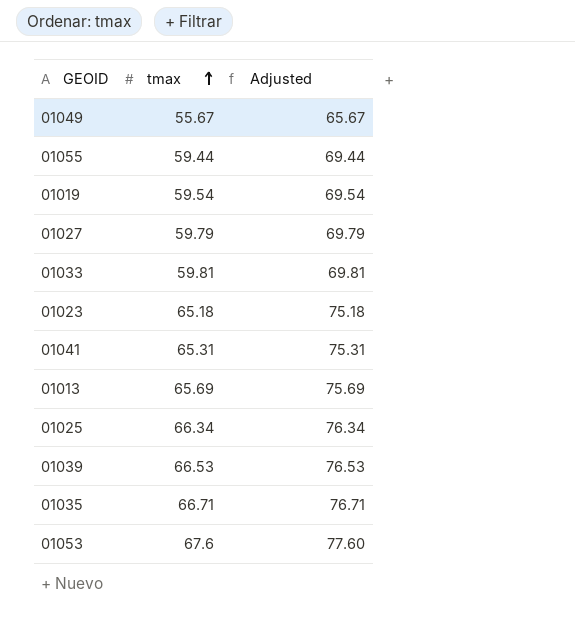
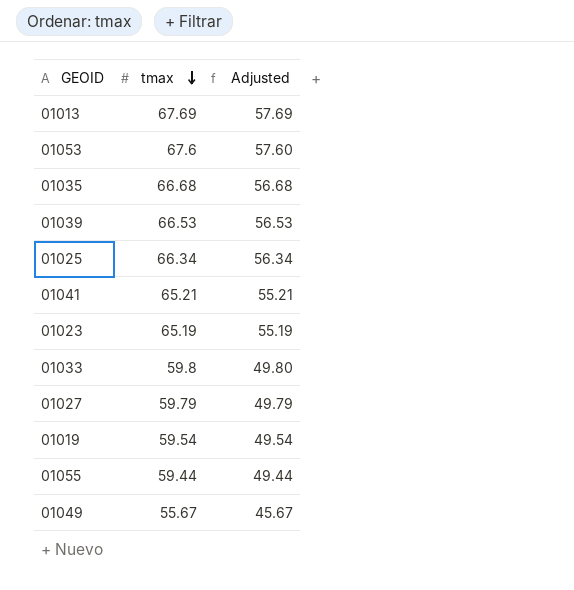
row order: tmax ascending -> tmax descending
column Adjusted | formula: [tmax] + 10 -> [tmax] - 10
01013 | tmax: 65.69 -> 67.69
01035 | tmax: 66.71 -> 66.68
01041 | tmax: 65.31 -> 65.21
01023 | tmax: 65.18 -> 65.19
01033 | tmax: 59.81 -> 59.8

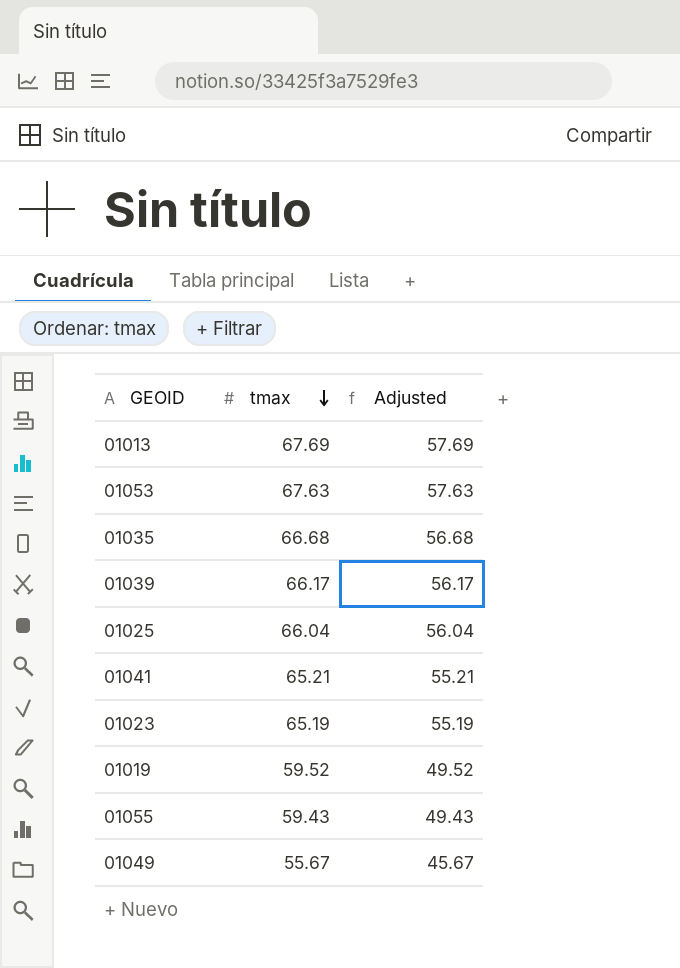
row 01033: 59.8 | 49.80 -> none
row 01027: 59.79 | 49.79 -> none
01053 | tmax: 67.6 -> 67.63
01053 | Adjusted: 57.60 -> 57.63
01039 | tmax: 66.53 -> 66.17
01039 | Adjusted: 56.53 -> 56.17
01025 | tmax: 66.34 -> 66.04
01025 | Adjusted: 56.34 -> 56.04
01019 | tmax: 59.54 -> 59.52
01019 | Adjusted: 49.54 -> 49.52
01055 | tmax: 59.44 -> 59.43
01055 | Adjusted: 49.44 -> 49.43

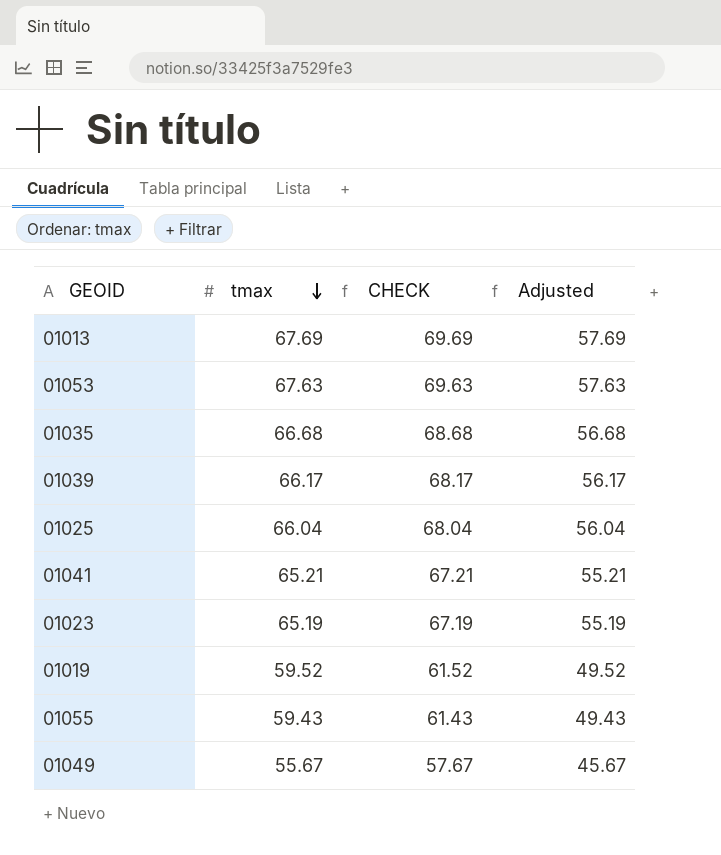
column CHECK | formula: none -> [tmax] + 2

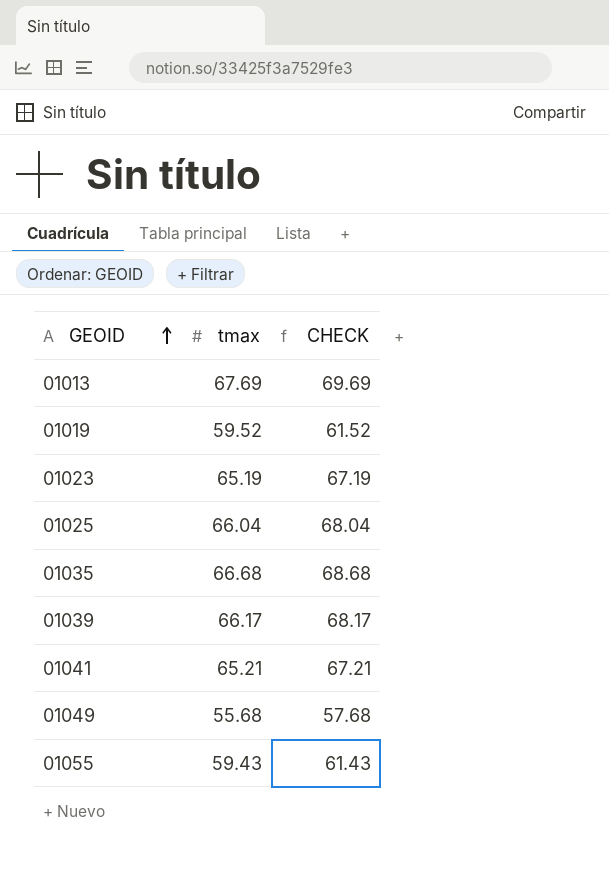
row order: tmax descending -> GEOID ascending
column Adjusted | formula: [tmax] - 10 -> none
row 01053: 67.63 | 69.63 | 57.63 -> none
01049 | tmax: 55.67 -> 55.68
01049 | CHECK: 57.67 -> 57.68

